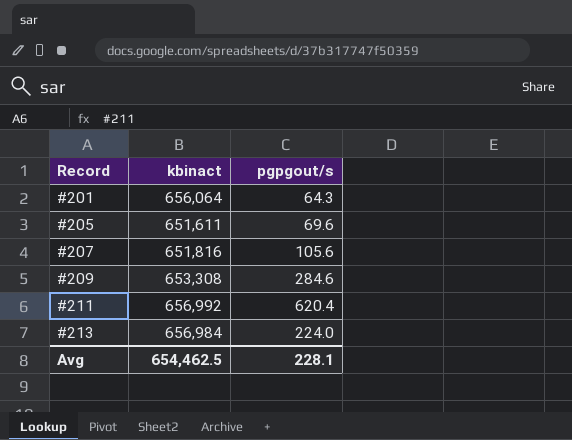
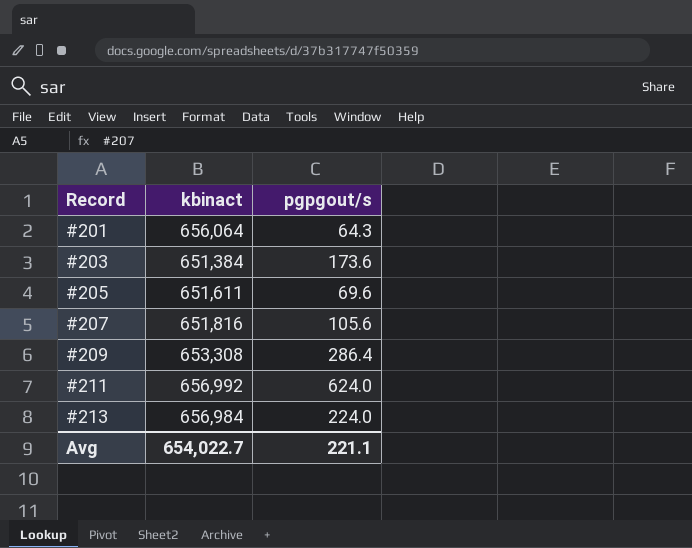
row #203: none -> 651,384 | 173.6
#209 | pgpgout/s: 284.6 -> 286.4
#211 | pgpgout/s: 620.4 -> 624.0
Avg | kbinact: 654,462.5 -> 654,022.7
Avg | pgpgout/s: 228.1 -> 221.1

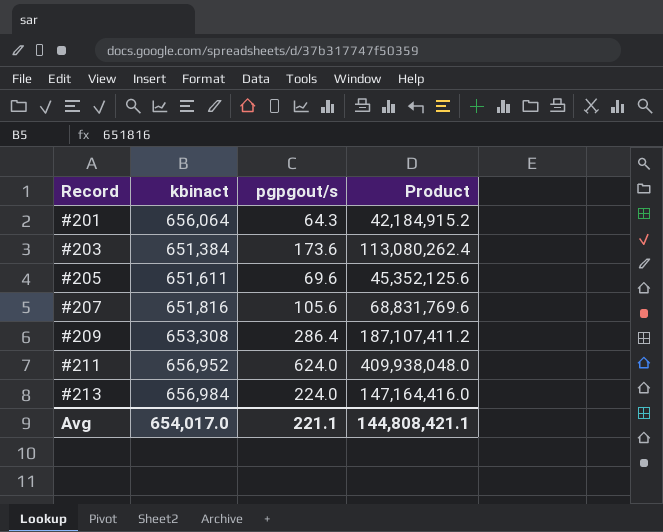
column Product | formula: none -> [kbinact] * [pgpgout/s]
#211 | kbinact: 656,992 -> 656,952
Avg | kbinact: 654,022.7 -> 654,017.0

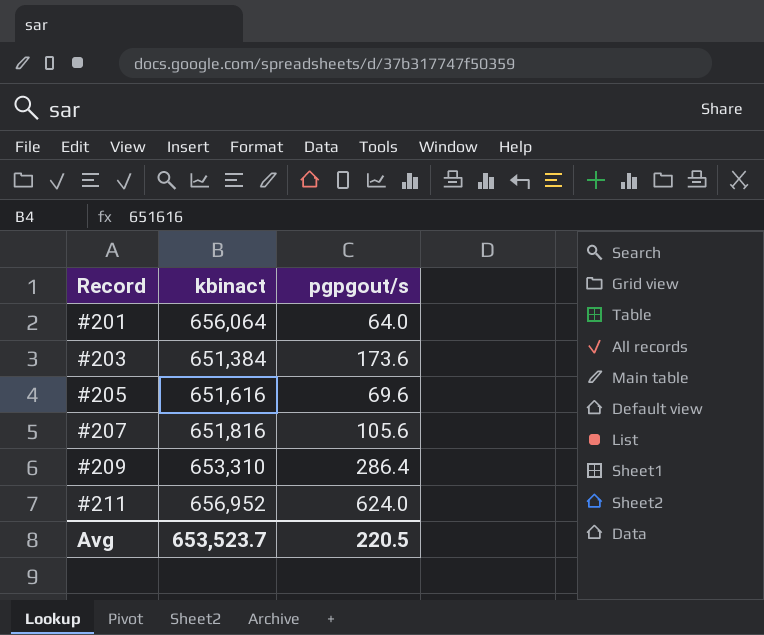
column Product | formula: [kbinact] * [pgpgout/s] -> none
row #213: 656,984 | 224.0 | 147,164,416.0 -> none
#201 | pgpgout/s: 64.3 -> 64.0
#205 | kbinact: 651,611 -> 651,616
#209 | kbinact: 653,308 -> 653,310
Avg | kbinact: 654,017.0 -> 653,523.7
Avg | pgpgout/s: 221.1 -> 220.5

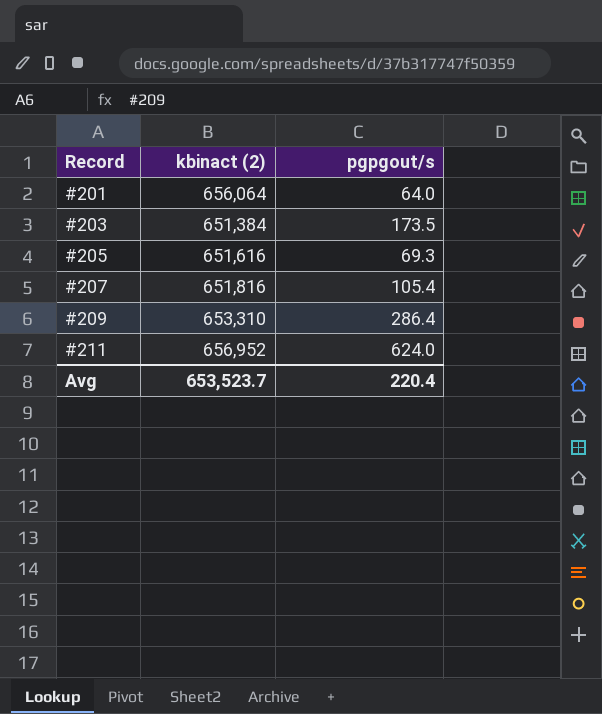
column name: kbinact -> kbinact (2)
#203 | pgpgout/s: 173.6 -> 173.5
#205 | pgpgout/s: 69.6 -> 69.3
#207 | pgpgout/s: 105.6 -> 105.4
Avg | pgpgout/s: 220.5 -> 220.4

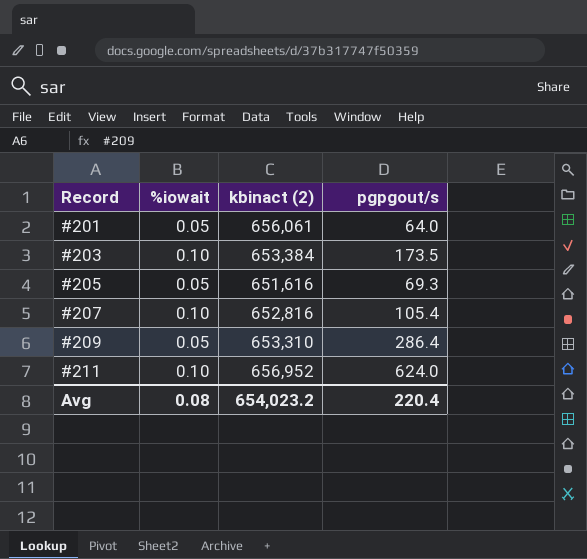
column %iowait | position: none -> 2
#201 | kbinact (2): 656,064 -> 656,061
#203 | kbinact (2): 651,384 -> 653,384
#207 | kbinact (2): 651,816 -> 652,816
Avg | kbinact (2): 653,523.7 -> 654,023.2

